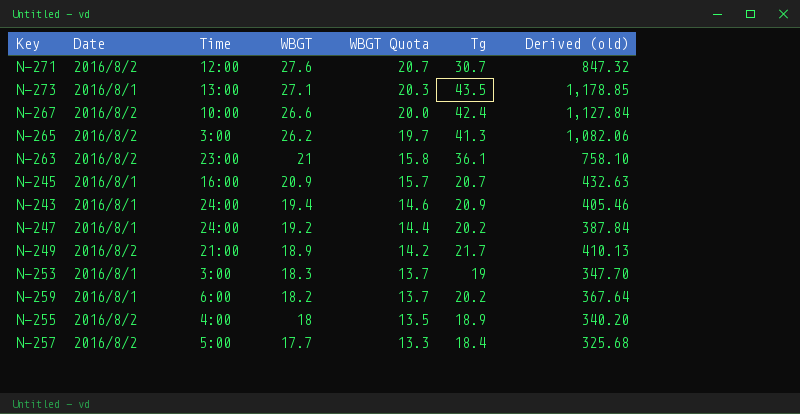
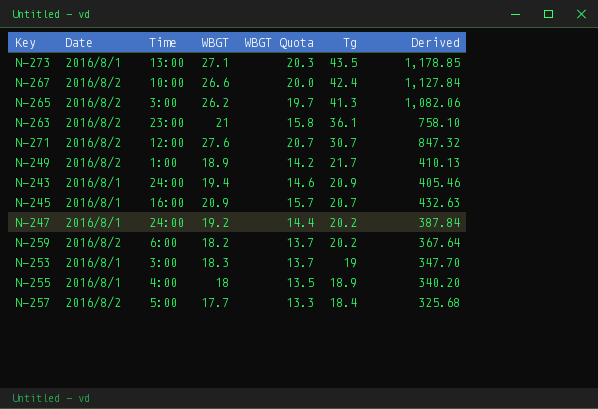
row order: WBGT descending -> Tg descending
column name: Derived (old) -> Derived
N-249 | Time: 21:00 -> 1:00
N-259 | Date: 2016/8/1 -> 2016/8/2
N-255 | Date: 2016/8/2 -> 2016/8/1

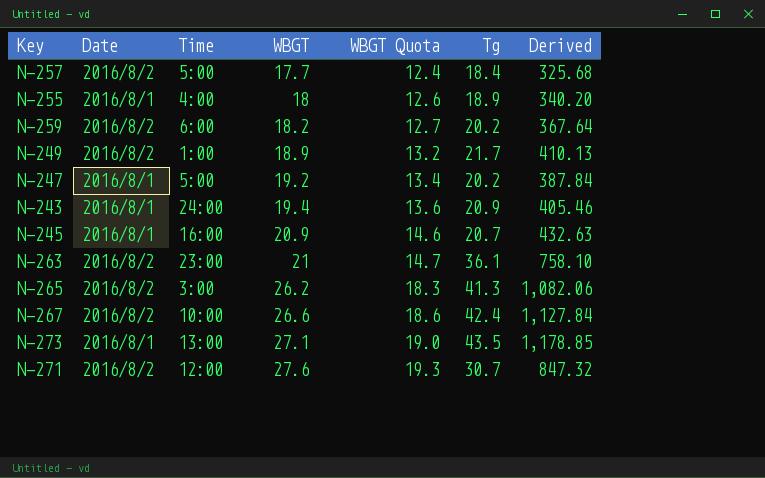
row order: Tg descending -> WBGT ascending
column WBGT Quota | formula: [WBGT] * 0.75 -> [WBGT] * 0.7
row N-253: 2016/8/1 | 3:00 | 18.3 | 13.7 | 19 | 347.70 -> none
N-247 | Time: 24:00 -> 5:00

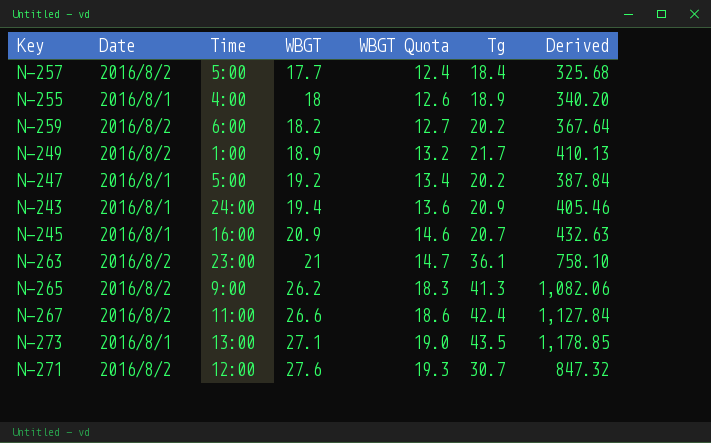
N-265 | Time: 3:00 -> 9:00
N-267 | Time: 10:00 -> 11:00

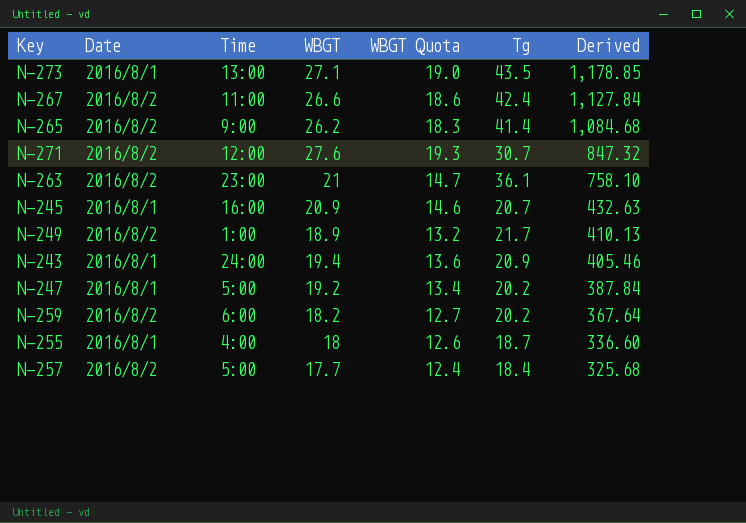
row order: WBGT ascending -> Derived descending
N-265 | Tg: 41.3 -> 41.4
N-265 | Derived: 1,082.06 -> 1,084.68
N-255 | Tg: 18.9 -> 18.7
N-255 | Derived: 340.20 -> 336.60

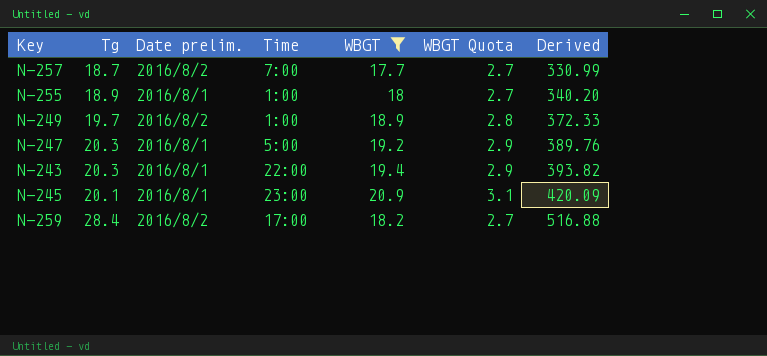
filter: none -> WBGT <= 20.9
row order: Derived descending -> Derived ascending
column Tg | position: 6 -> 2
column name: Date -> Date prelim.
column WBGT Quota | formula: [WBGT] * 0.7 -> [WBGT] * 0.15
N-257 | Tg: 18.4 -> 18.7
N-257 | Time: 5:00 -> 7:00
N-257 | Derived: 325.68 -> 330.99
N-255 | Tg: 18.7 -> 18.9
N-255 | Time: 4:00 -> 1:00
N-255 | Derived: 336.60 -> 340.20
N-249 | Tg: 21.7 -> 19.7
N-249 | Derived: 410.13 -> 372.33
N-247 | Tg: 20.2 -> 20.3
N-247 | Derived: 387.84 -> 389.76
N-243 | Tg: 20.9 -> 20.3
N-243 | Time: 24:00 -> 22:00
N-243 | Derived: 405.46 -> 393.82
N-245 | Tg: 20.7 -> 20.1
N-245 | Time: 16:00 -> 23:00
N-245 | Derived: 432.63 -> 420.09
N-259 | Tg: 20.2 -> 28.4
N-259 | Time: 6:00 -> 17:00
N-259 | Derived: 367.64 -> 516.88

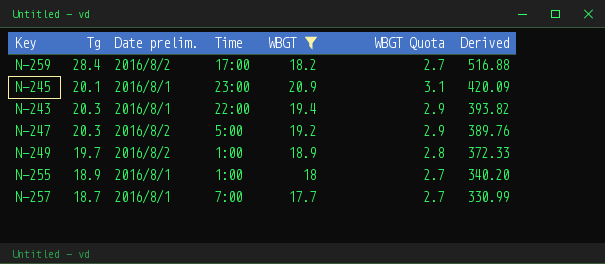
row order: Derived ascending -> Derived descending
N-247 | Date prelim.: 2016/8/1 -> 2016/8/2
N-257 | Date prelim.: 2016/8/2 -> 2016/8/1

